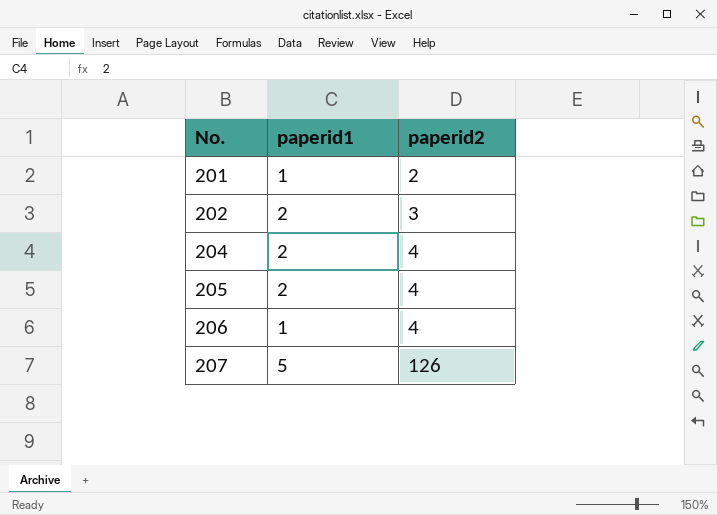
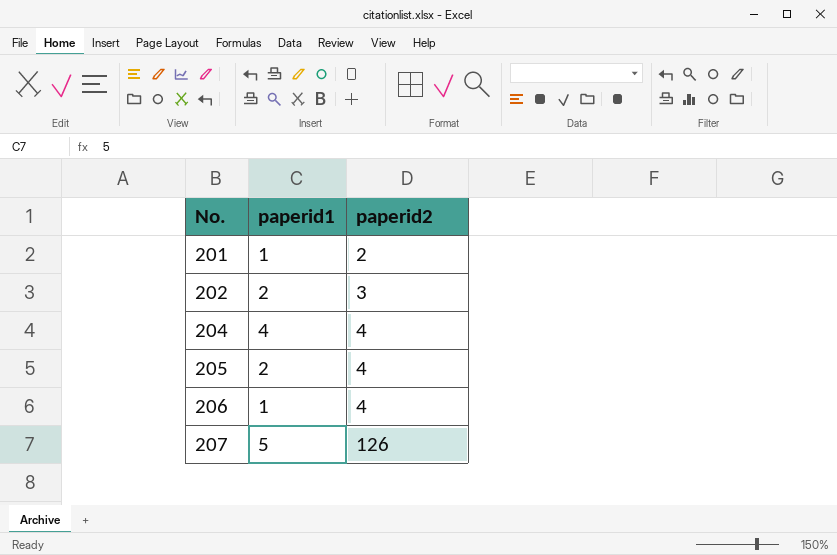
204 | paperid1: 2 -> 4

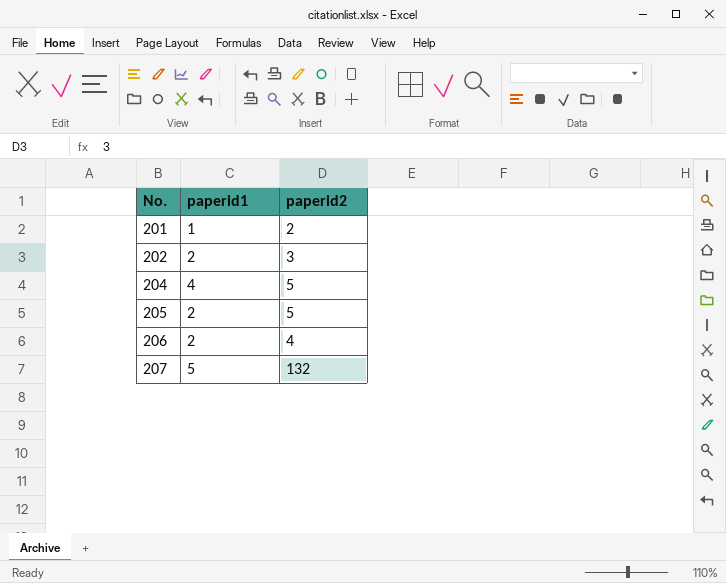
204 | paperid2: 4 -> 5
205 | paperid2: 4 -> 5
206 | paperid1: 1 -> 2
207 | paperid2: 126 -> 132

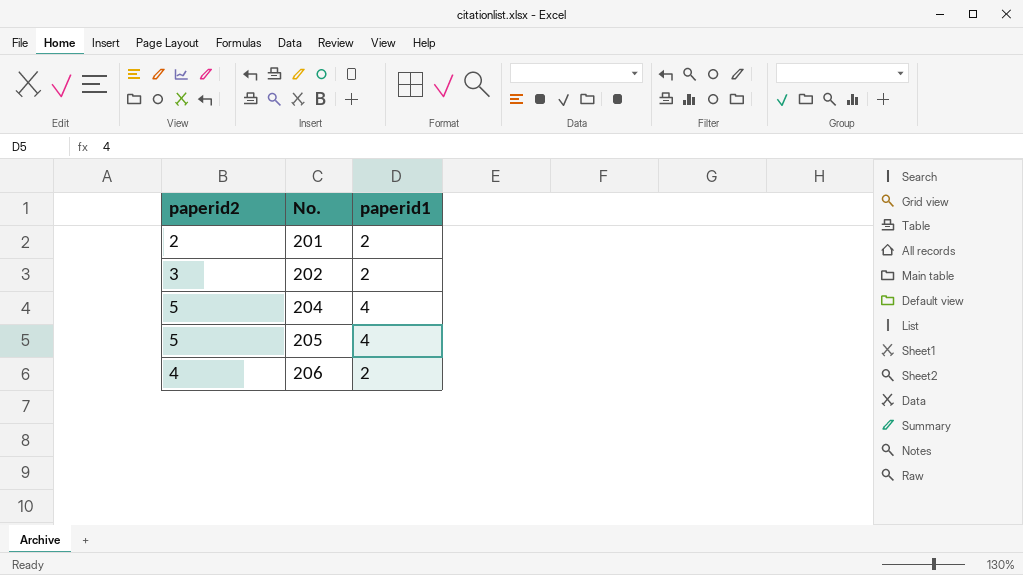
column paperid2 | position: 3 -> 1
row 207: 5 | 132 -> none
201 | paperid1: 1 -> 2
205 | paperid1: 2 -> 4

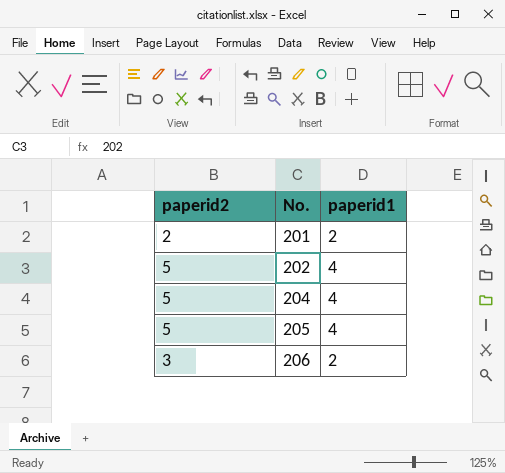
202 | paperid2: 3 -> 5
202 | paperid1: 2 -> 4
206 | paperid2: 4 -> 3

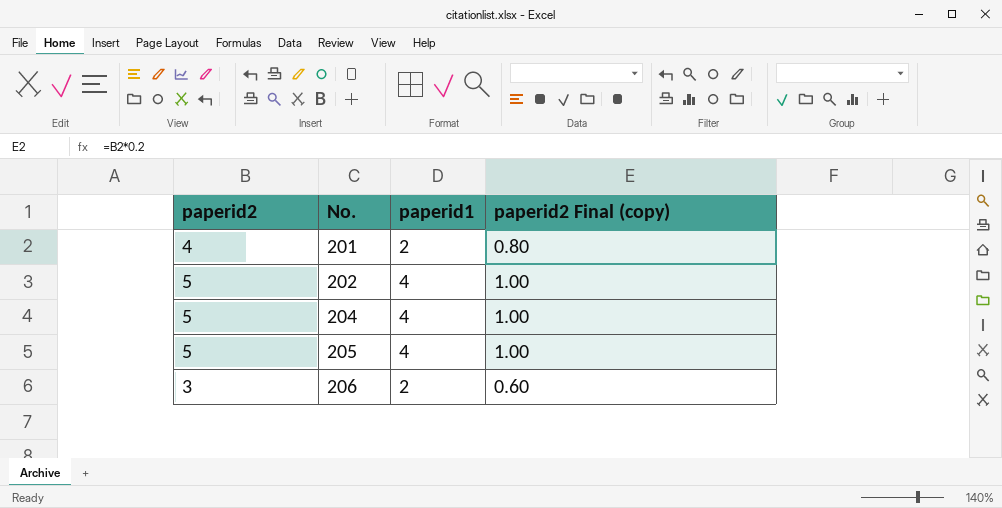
column paperid2 Final (copy) | formula: none -> [paperid2] * 0.2
201 | paperid2: 2 -> 4

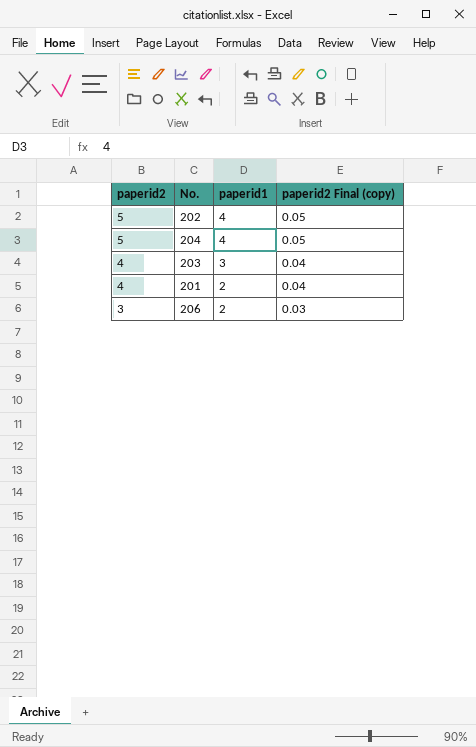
row order: No. ascending -> paperid2 descending
column paperid2 Final (copy) | formula: [paperid2] * 0.2 -> [paperid2] * 0.01
row 205: 5 | 4 | 1.00 -> none
row 203: none -> 4 | 3 | 0.04

